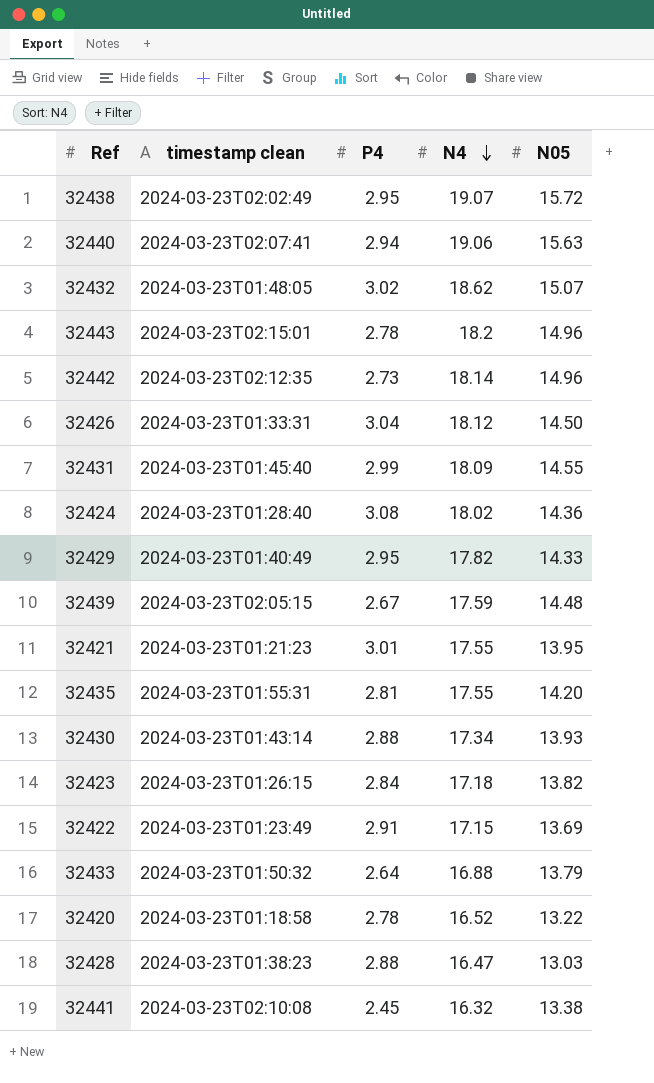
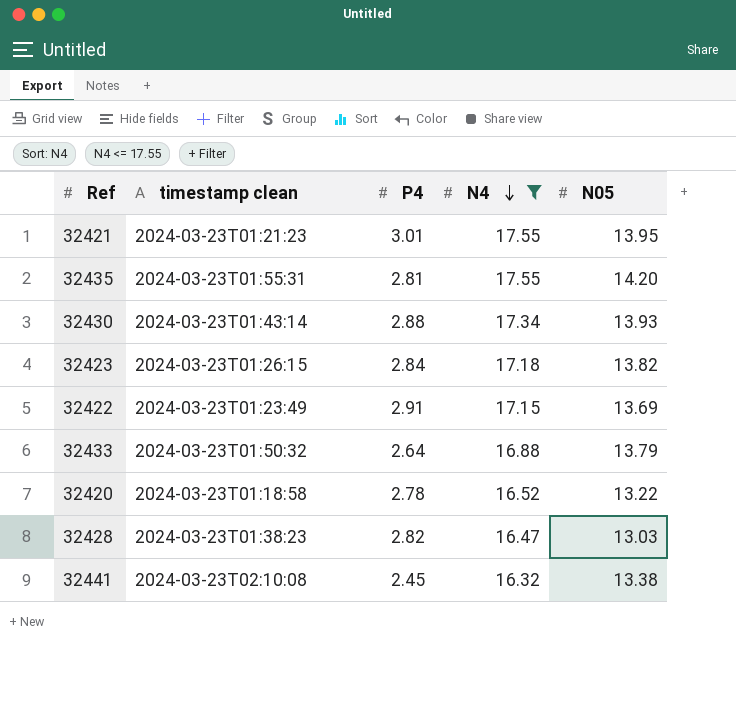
filter: none -> N4 <= 17.55
32428 | P4: 2.88 -> 2.82

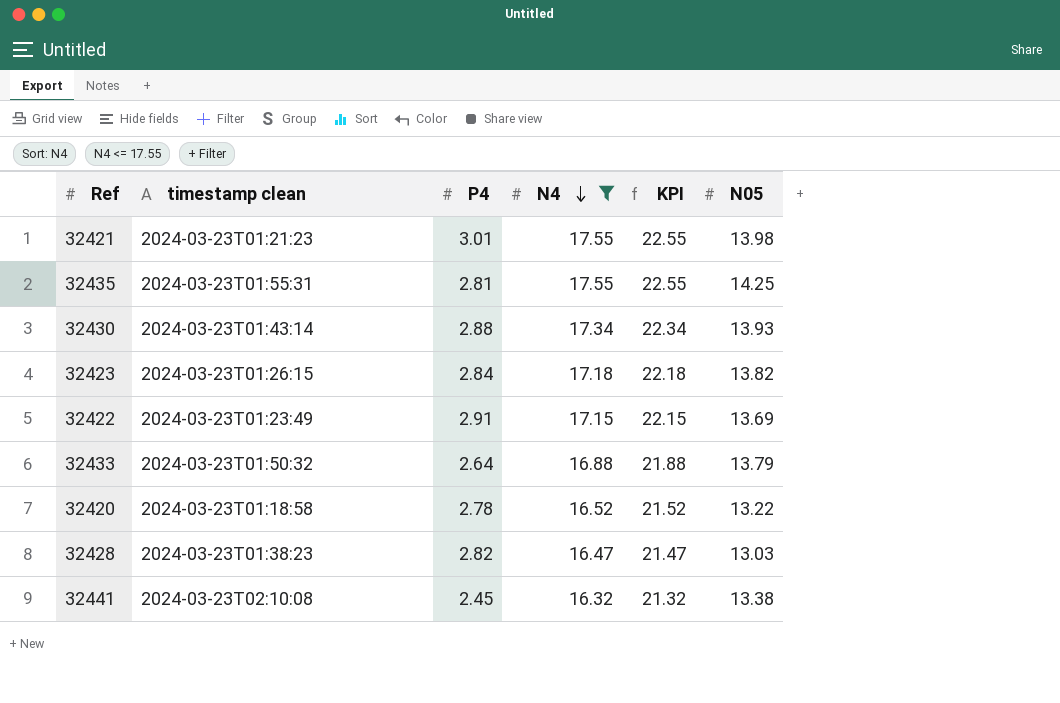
column KPI | formula: none -> [N4] + 5
32421 | N05: 13.95 -> 13.98
32435 | N05: 14.20 -> 14.25

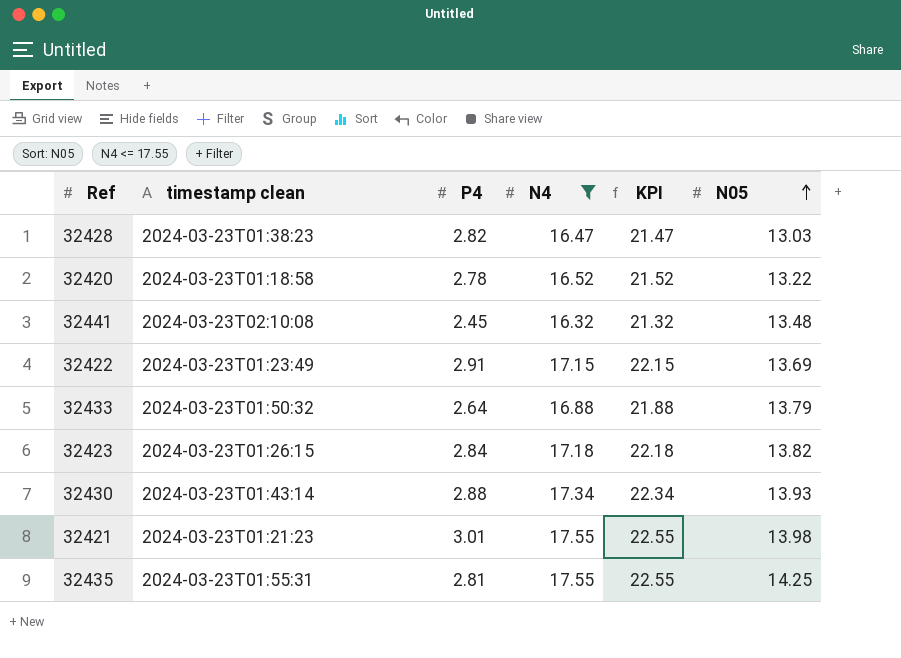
row order: N4 descending -> N05 ascending
32441 | N05: 13.38 -> 13.48

